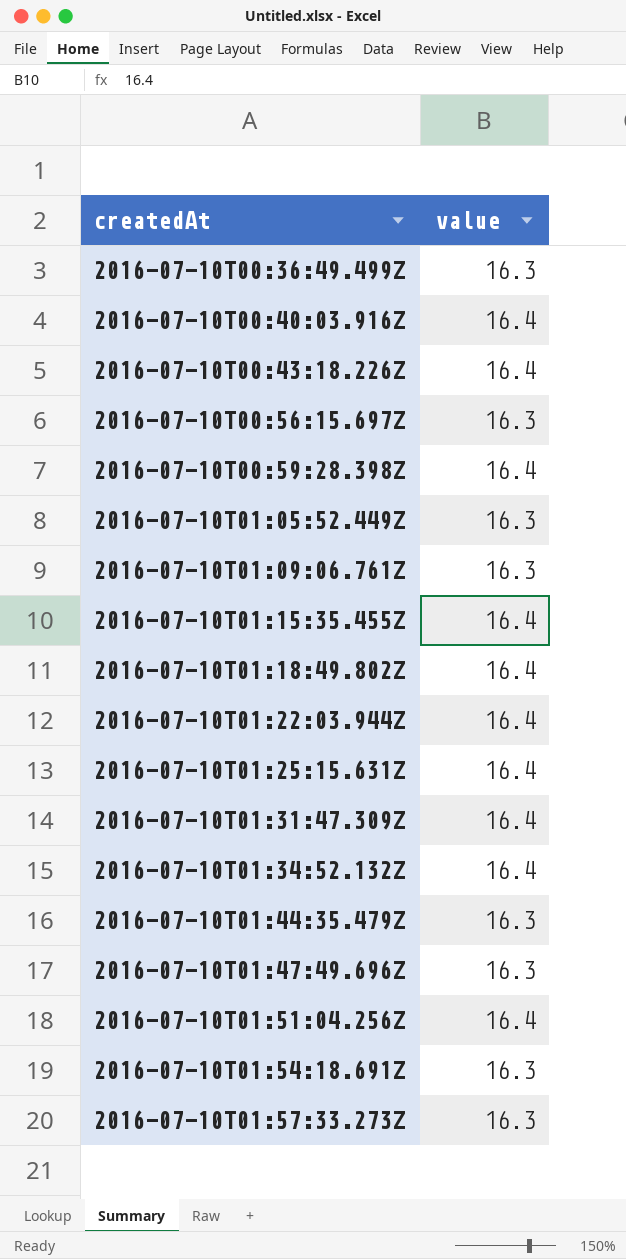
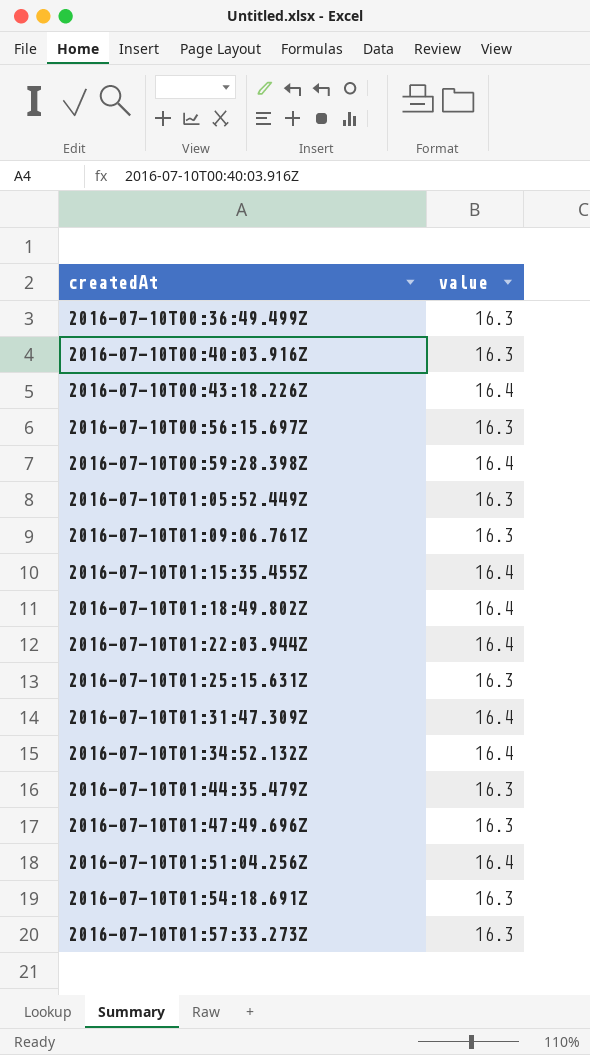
2016-07-10T00:40:03.916Z | value: 16.4 -> 16.3
2016-07-10T01:25:15.631Z | value: 16.4 -> 16.3

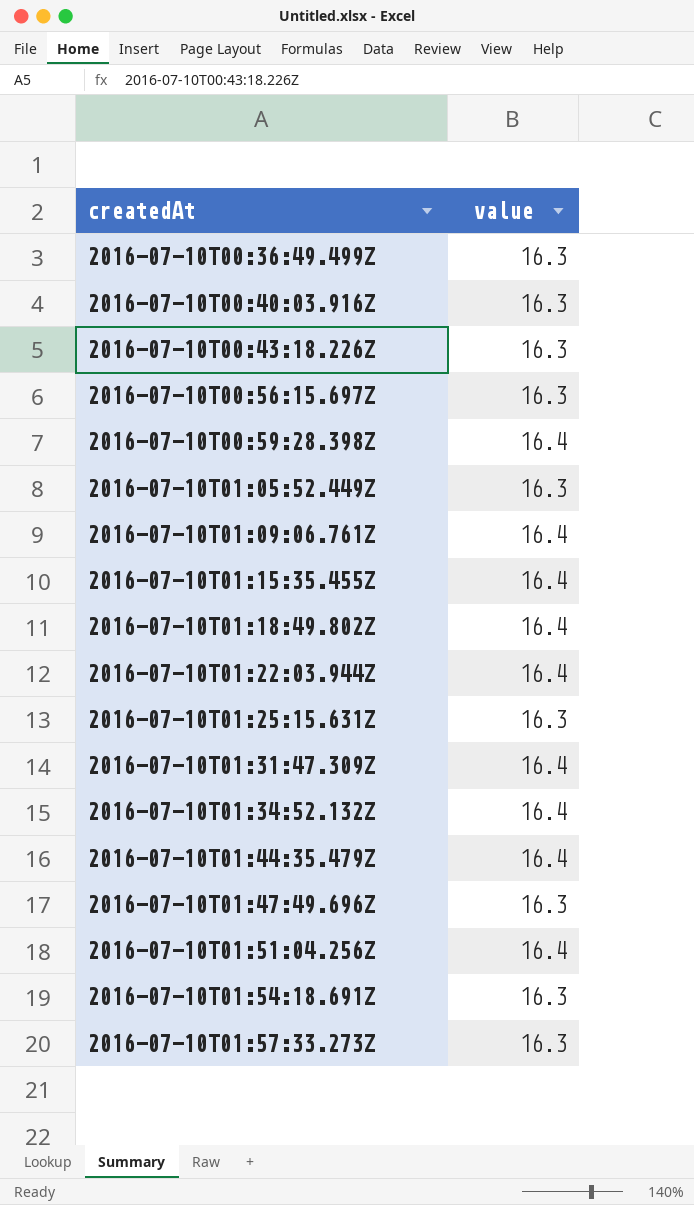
2016-07-10T00:43:18.226Z | value: 16.4 -> 16.3
2016-07-10T01:09:06.761Z | value: 16.3 -> 16.4
2016-07-10T01:44:35.479Z | value: 16.3 -> 16.4

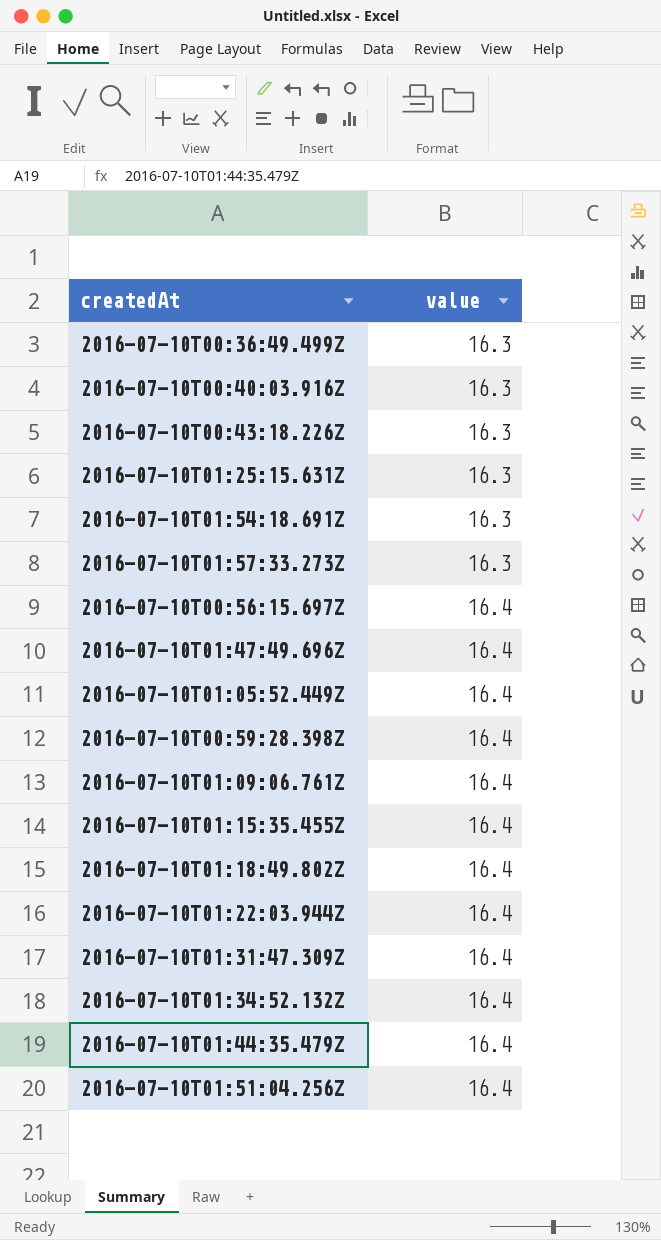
row order: createdAt ascending -> value ascending
2016-07-10T00:56:15.697Z | value: 16.3 -> 16.4
2016-07-10T01:47:49.696Z | value: 16.3 -> 16.4
2016-07-10T01:05:52.449Z | value: 16.3 -> 16.4

